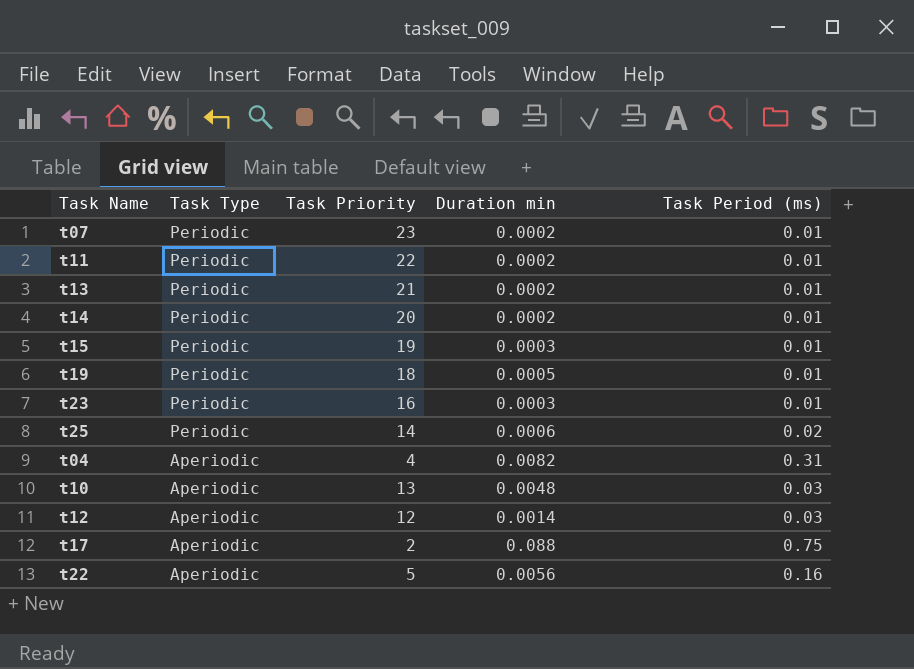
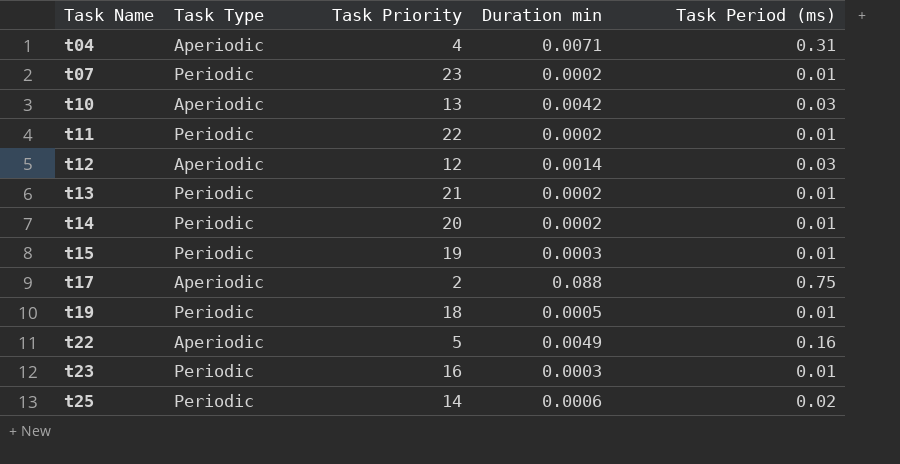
row order: Task Type descending -> Task Name ascending
t04 | Duration min: 0.0082 -> 0.0071
t10 | Duration min: 0.0048 -> 0.0042
t22 | Duration min: 0.0056 -> 0.0049

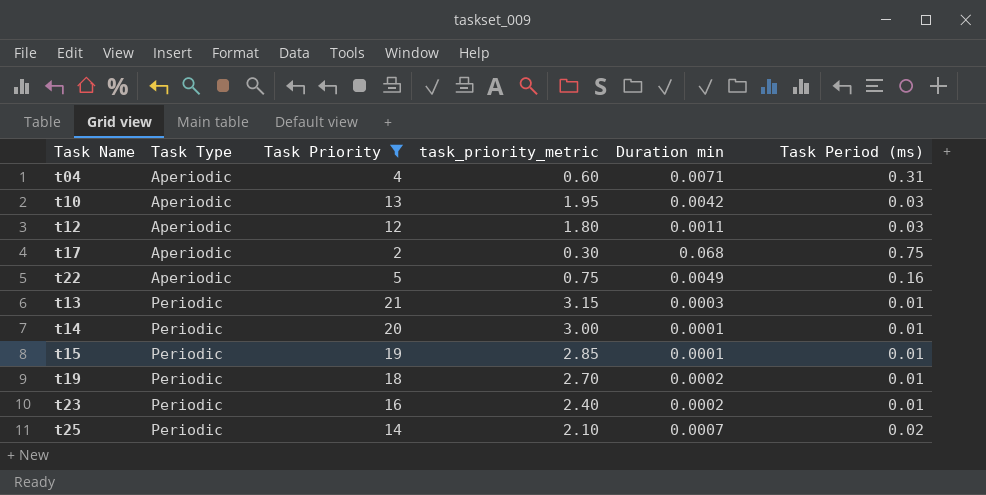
filter: none -> Task Priority <= 21
row order: Task Name ascending -> Task Type ascending
column task_priority_metric | formula: none -> [Task Priority] * 0.15
t12 | Duration min: 0.0014 -> 0.0011
t17 | Duration min: 0.088 -> 0.068
t13 | Duration min: 0.0002 -> 0.0003
t14 | Duration min: 0.0002 -> 0.0001
t15 | Duration min: 0.0003 -> 0.0001
t19 | Duration min: 0.0005 -> 0.0002
t23 | Duration min: 0.0003 -> 0.0002
t25 | Duration min: 0.0006 -> 0.0007

